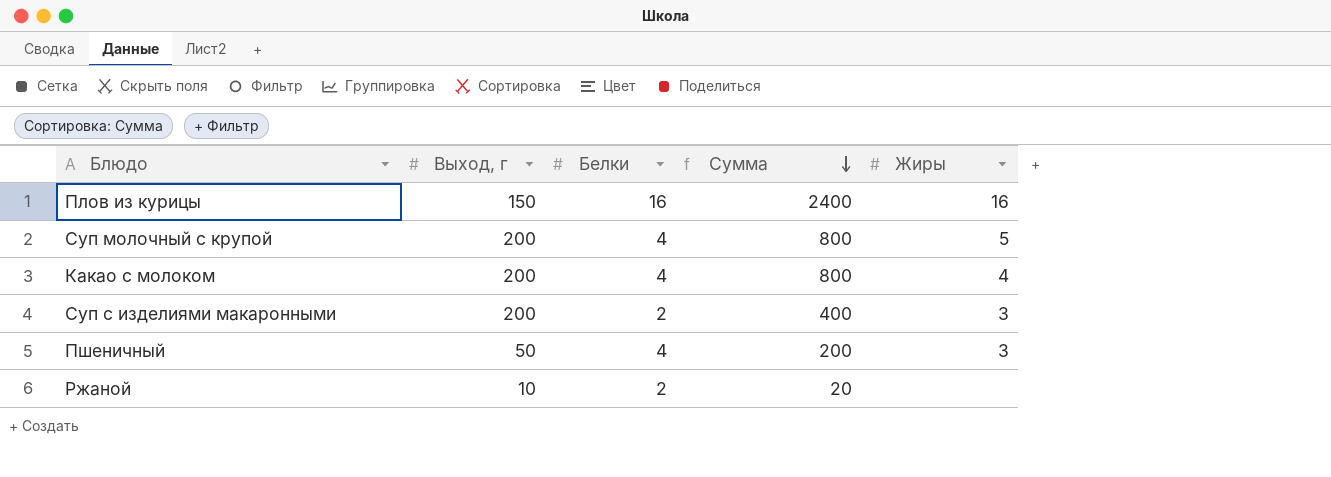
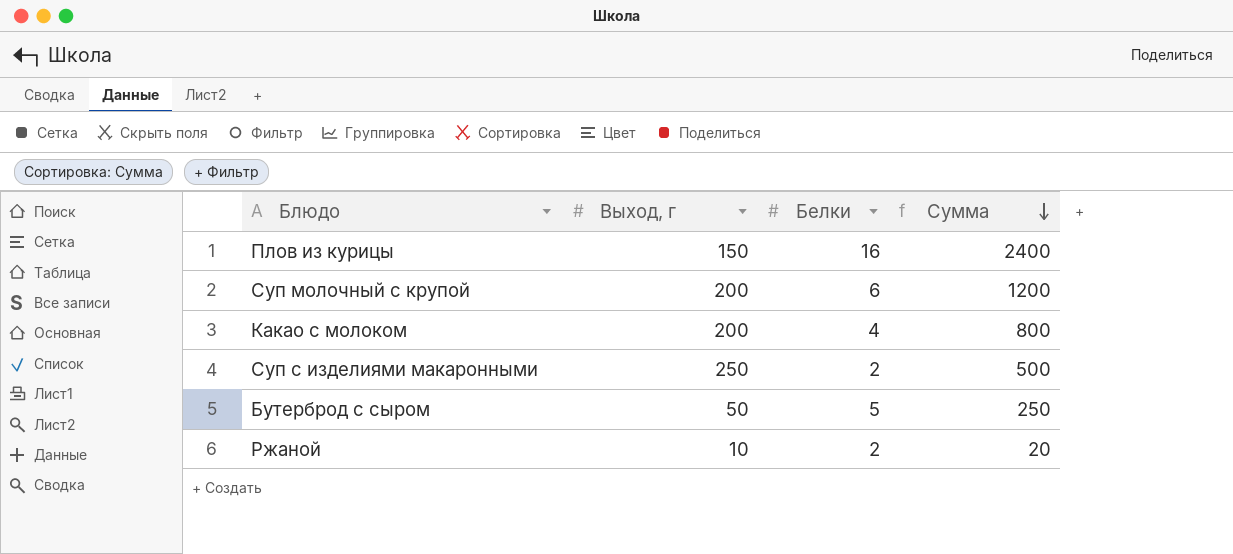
column Жиры | position: 5 -> none
row Пшеничный: 50 | 4 | 200 | 3 -> none
Суп молочный с крупой | Белки: 4 -> 6
Суп молочный с крупой | Сумма: 800 -> 1200
Суп с изделиями макаронными | Выход, г: 200 -> 250
Суп с изделиями макаронными | Сумма: 400 -> 500
row Бутерброд с сыром: none -> 50 | 5 | 250

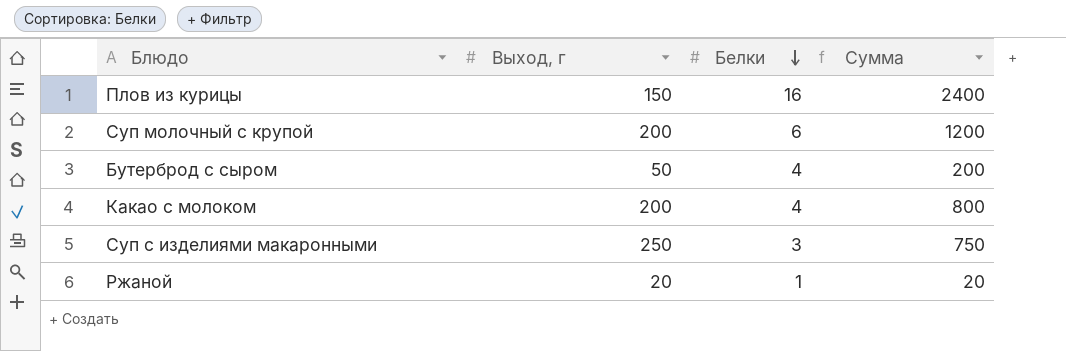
row order: Сумма descending -> Белки descending
Бутерброд с сыром | Белки: 5 -> 4
Бутерброд с сыром | Сумма: 250 -> 200
Суп с изделиями макаронными | Белки: 2 -> 3
Суп с изделиями макаронными | Сумма: 500 -> 750
Ржаной | Выход, г: 10 -> 20
Ржаной | Белки: 2 -> 1

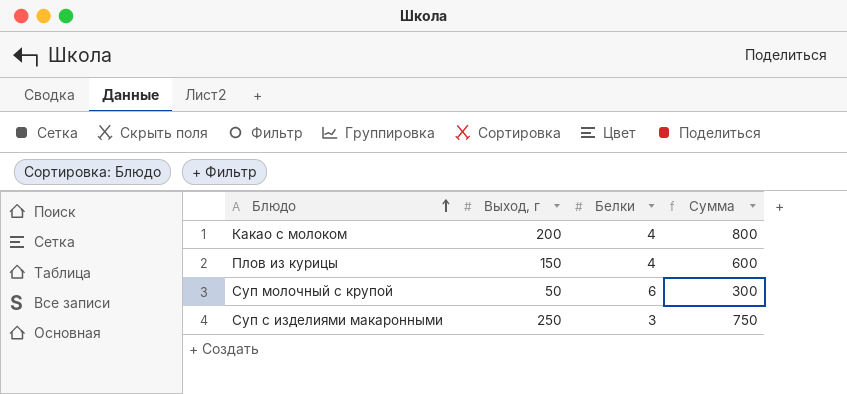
row order: Белки descending -> Блюдо ascending
row Бутерброд с сыром: 50 | 4 | 200 -> none
row Ржаной: 20 | 1 | 20 -> none
Плов из курицы | Белки: 16 -> 4
Плов из курицы | Сумма: 2400 -> 600
Суп молочный с крупой | Выход, г: 200 -> 50
Суп молочный с крупой | Сумма: 1200 -> 300

